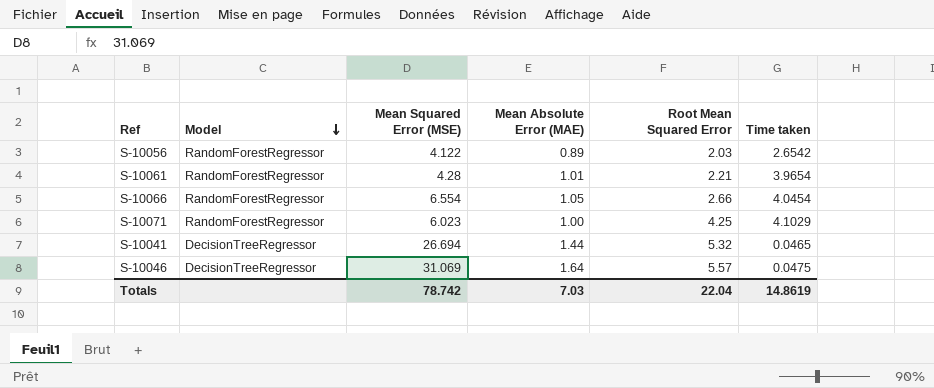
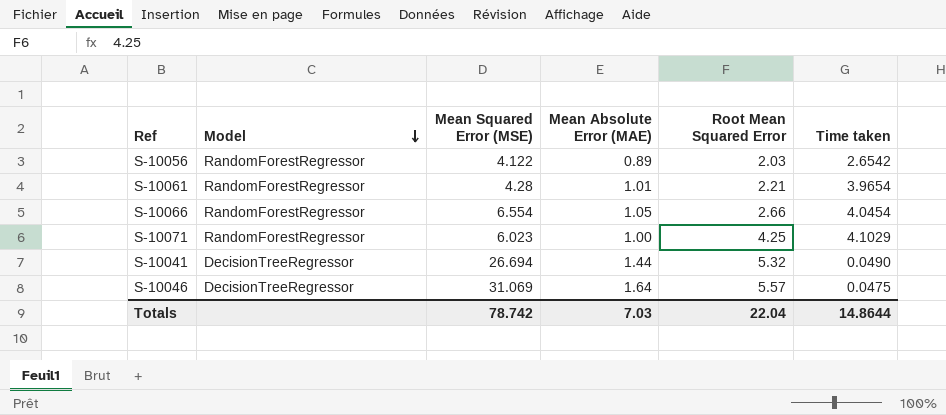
S-10041 | Time taken: 0.0465 -> 0.0490
Totals | Time taken: 14.8619 -> 14.8644

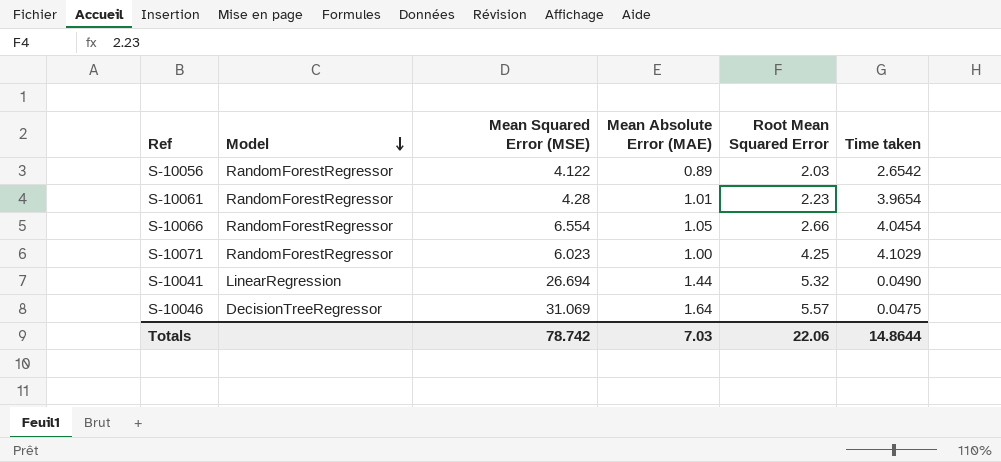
S-10061 | Root Mean Squared Error: 2.21 -> 2.23
S-10041 | Model: DecisionTreeRegressor -> LinearRegression
Totals | Root Mean Squared Error: 22.04 -> 22.06

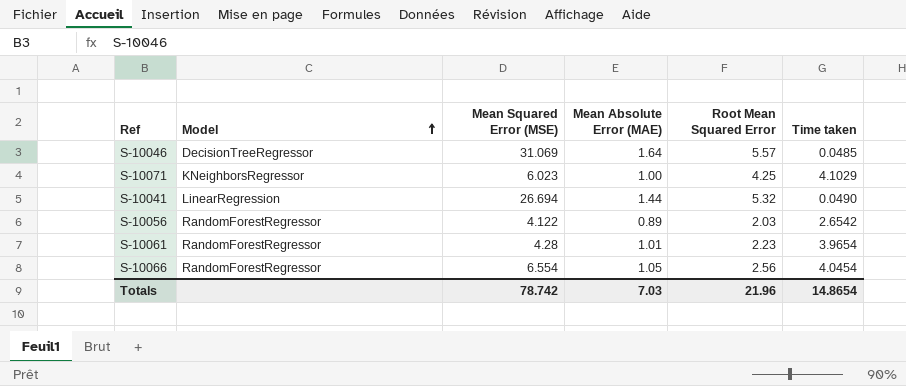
row order: Model descending -> Model ascending
S-10046 | Time taken: 0.0475 -> 0.0485
S-10071 | Model: RandomForestRegressor -> KNeighborsRegressor
S-10066 | Root Mean Squared Error: 2.66 -> 2.56
Totals | Root Mean Squared Error: 22.06 -> 21.96
Totals | Time taken: 14.8644 -> 14.8654

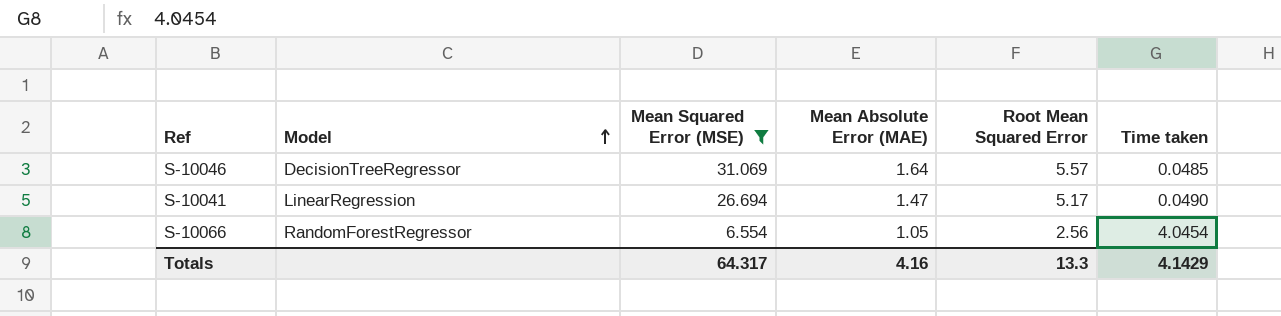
filter: none -> Mean Squared Error (MSE) >= 6.554
S-10041 | Mean Absolute Error (MAE): 1.44 -> 1.47
S-10041 | Root Mean Squared Error: 5.32 -> 5.17
Totals | Mean Squared Error (MSE): 78.742 -> 64.317
Totals | Mean Absolute Error (MAE): 7.03 -> 4.16
Totals | Root Mean Squared Error: 21.96 -> 13.3
Totals | Time taken: 14.8654 -> 4.1429

